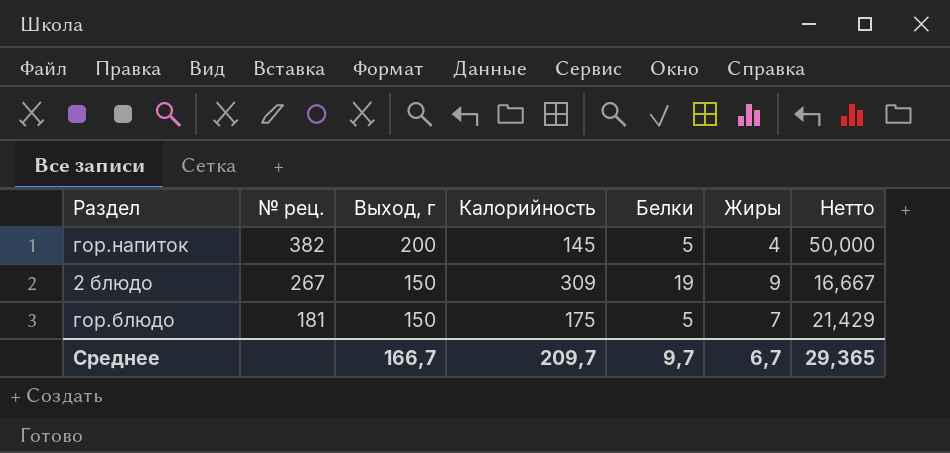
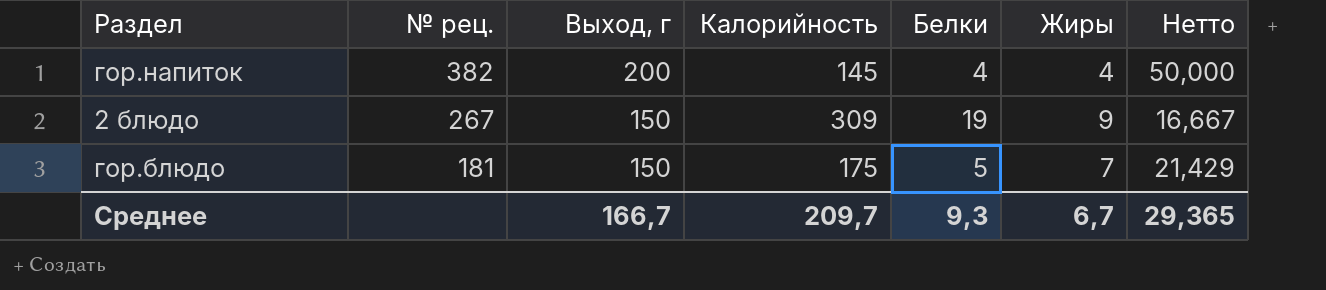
гор.напиток | Белки: 5 -> 4
Среднее | Белки: 9,7 -> 9,3

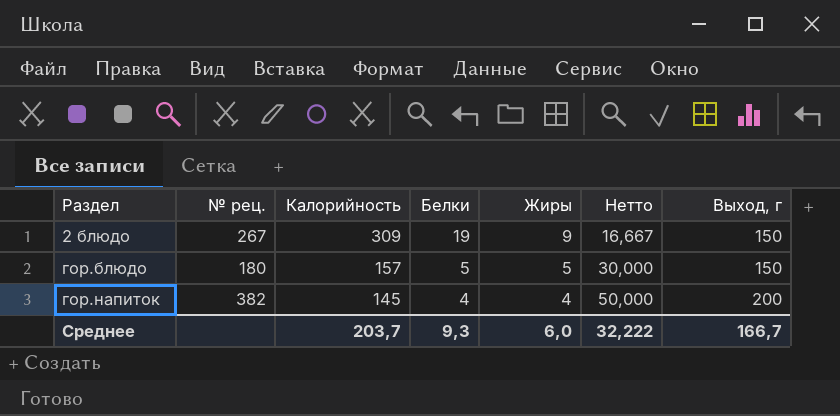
row order: № рец. descending -> Раздел ascending
column Выход, г | position: 3 -> 7
гор.блюдо | № рец.: 181 -> 180
гор.блюдо | Калорийность: 175 -> 157
гор.блюдо | Жиры: 7 -> 5
гор.блюдо | Нетто: 21,429 -> 30,000
Среднее | Калорийность: 209,7 -> 203,7
Среднее | Жиры: 6,7 -> 6,0
Среднее | Нетто: 29,365 -> 32,222

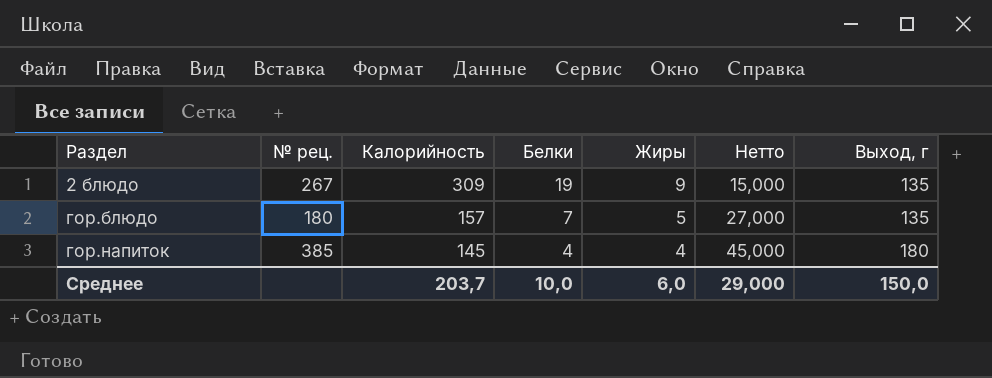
2 блюдо | Нетто: 16,667 -> 15,000
2 блюдо | Выход, г: 150 -> 135
гор.блюдо | Белки: 5 -> 7
гор.блюдо | Нетто: 30,000 -> 27,000
гор.блюдо | Выход, г: 150 -> 135
гор.напиток | № рец.: 382 -> 385
гор.напиток | Нетто: 50,000 -> 45,000
гор.напиток | Выход, г: 200 -> 180
Среднее | Белки: 9,3 -> 10,0
Среднее | Нетто: 32,222 -> 29,000
Среднее | Выход, г: 166,7 -> 150,0

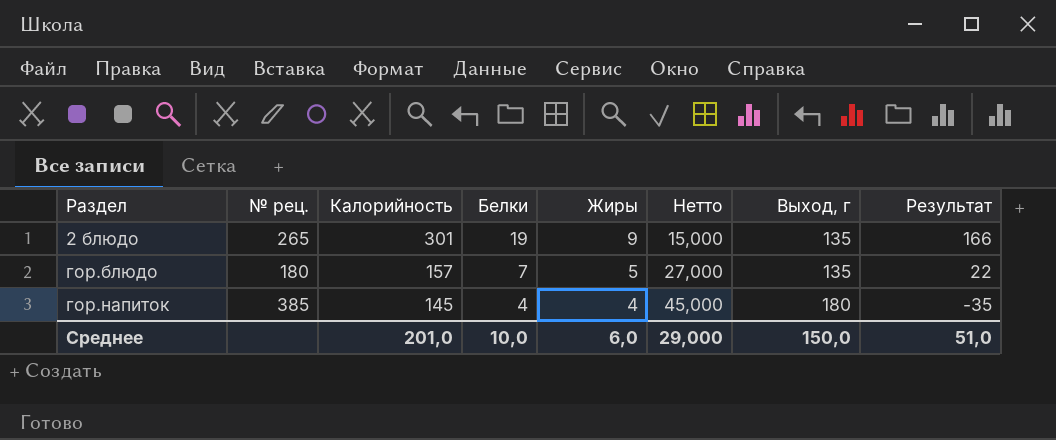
column Результат | formula: none -> [Калорийность] - [Выход, г]
2 блюдо | № рец.: 267 -> 265
2 блюдо | Калорийность: 309 -> 301
Среднее | Калорийность: 203,7 -> 201,0

